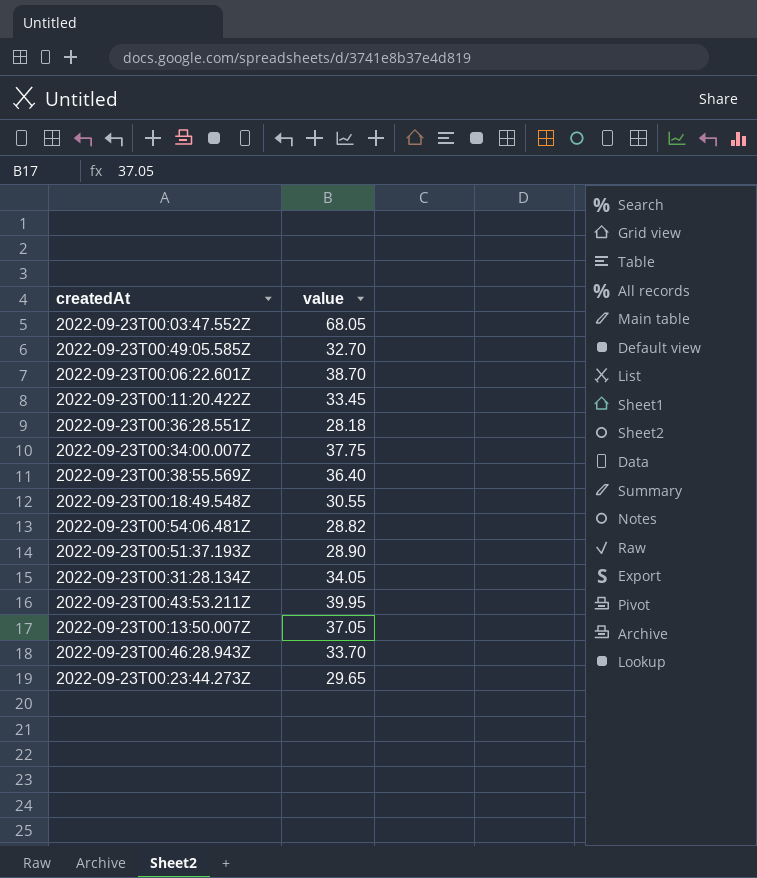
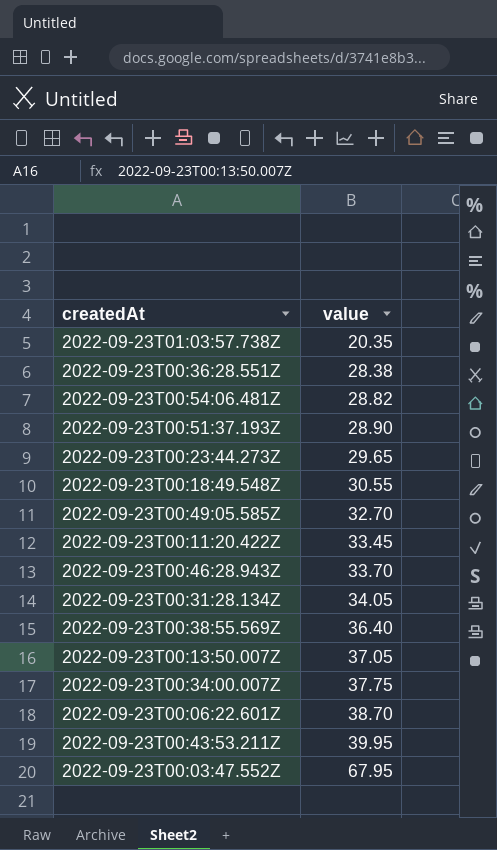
row order: none -> value ascending
row 2022-09-23T01:03:57.738Z: none -> 20.35
2022-09-23T00:36:28.551Z | value: 28.18 -> 28.38
2022-09-23T00:03:47.552Z | value: 68.05 -> 67.95

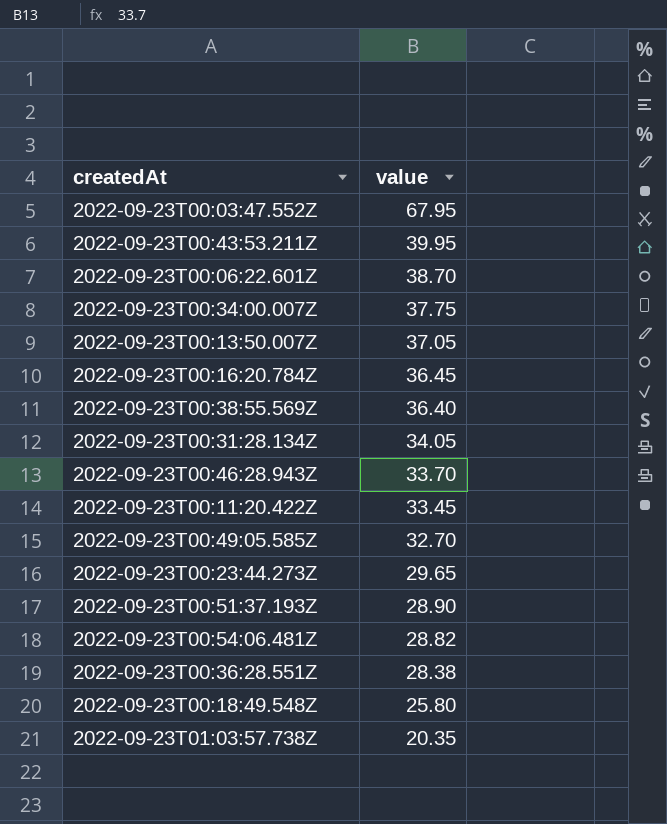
row order: value ascending -> value descending
row 2022-09-23T00:16:20.784Z: none -> 36.45
2022-09-23T00:18:49.548Z | value: 30.55 -> 25.80

